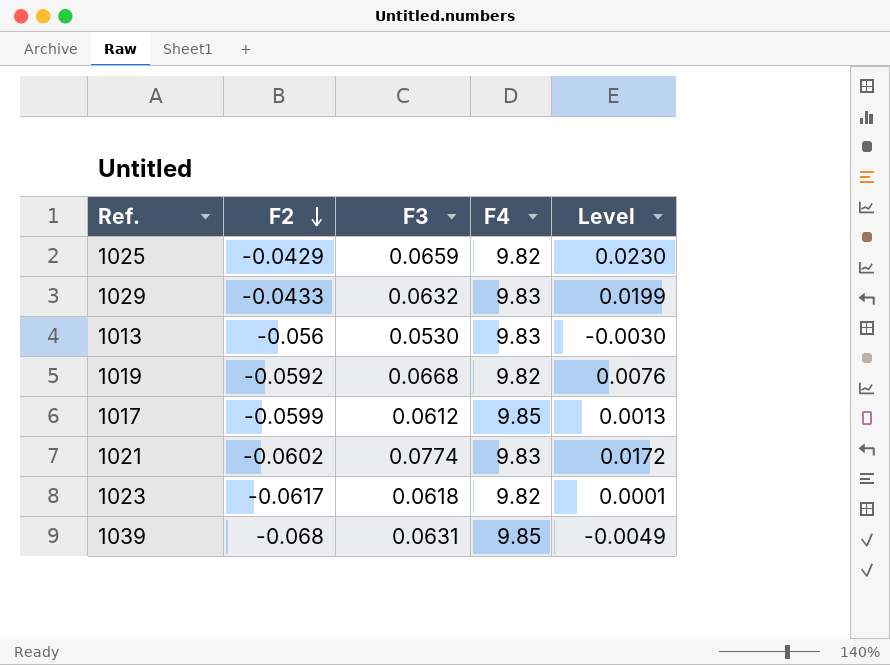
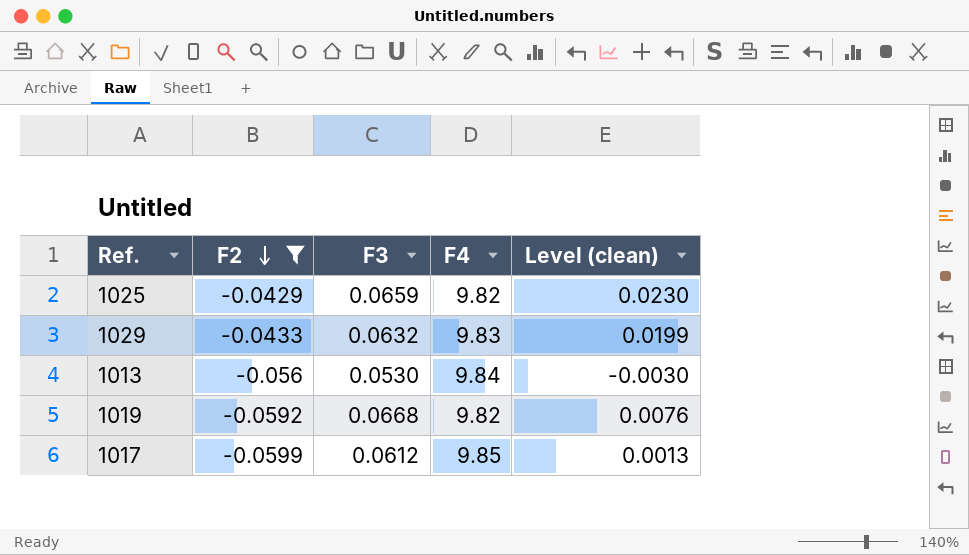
filter: none -> F2 >= -0.0599
column name: Level -> Level (clean)
1013 | F4: 9.83 -> 9.84

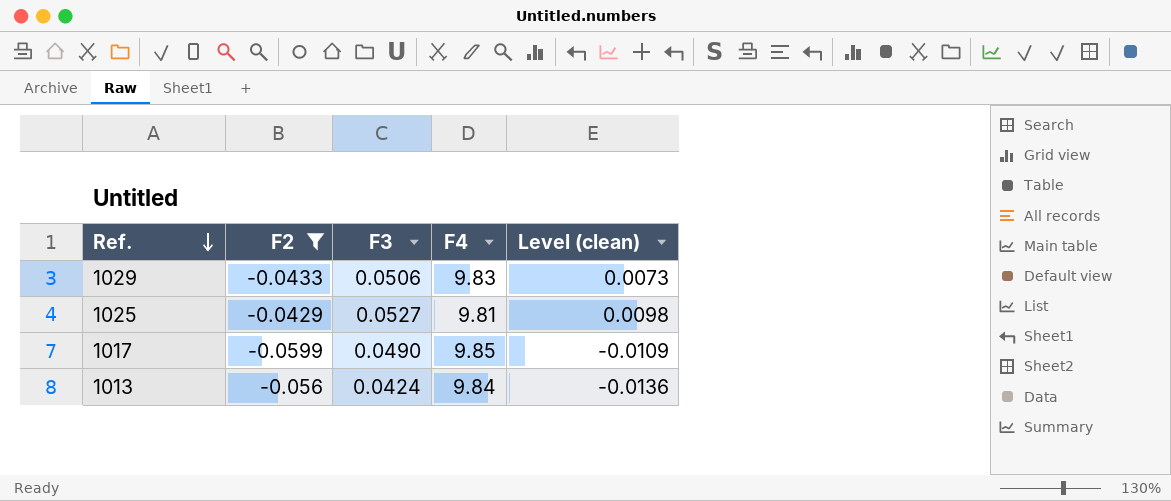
row order: F2 descending -> Ref. descending
row 1019: -0.0592 | 0.0668 | 9.82 | 0.0076 -> none
1029 | F3: 0.0632 -> 0.0506
1029 | Level (clean): 0.0199 -> 0.0073
1025 | F3: 0.0659 -> 0.0527
1025 | F4: 9.82 -> 9.81
1025 | Level (clean): 0.0230 -> 0.0098
1017 | F3: 0.0612 -> 0.0490
1017 | Level (clean): 0.0013 -> -0.0109
1013 | F3: 0.0530 -> 0.0424
1013 | Level (clean): -0.0030 -> -0.0136

